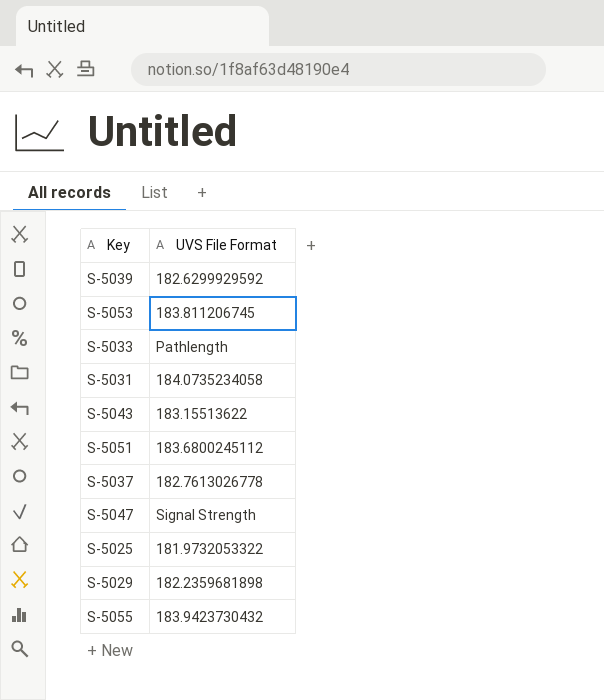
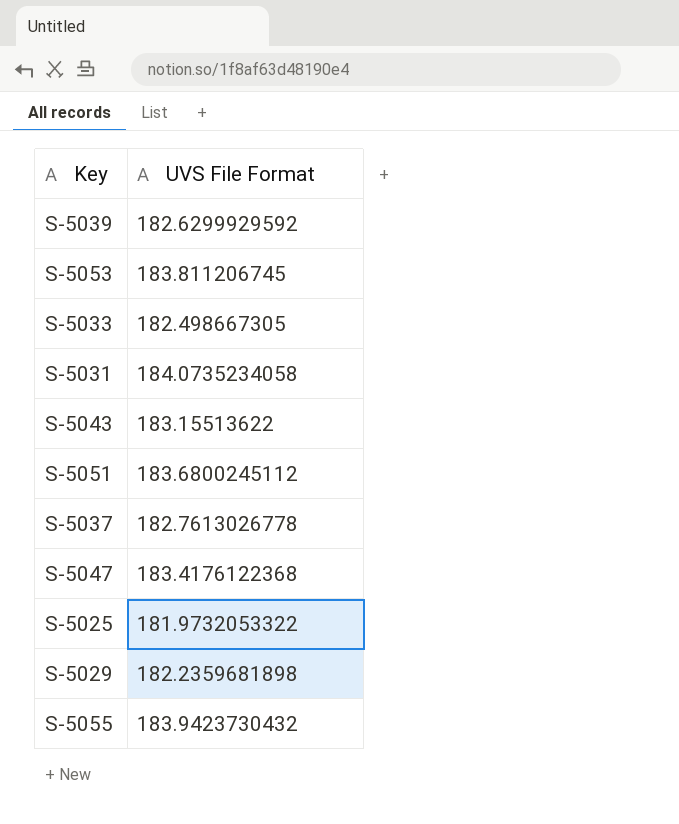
S-5033 | UVS File Format: Pathlength -> 182.498667305
S-5047 | UVS File Format: Signal Strength -> 183.4176122368

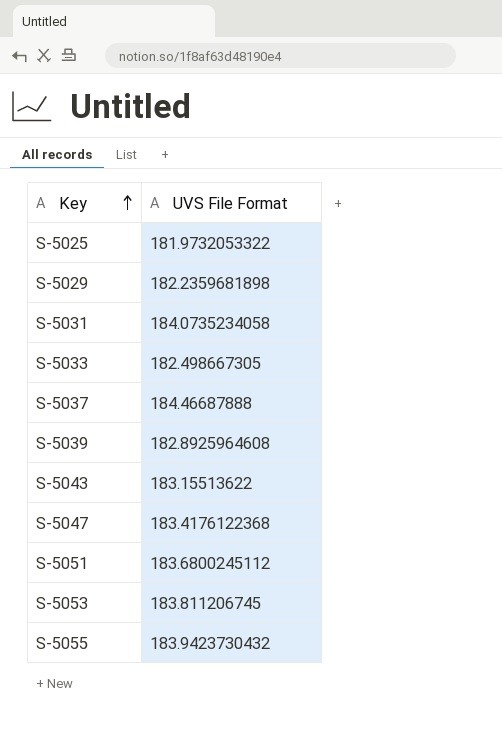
row order: none -> Key ascending
S-5037 | UVS File Format: 182.7613026778 -> 184.46687888
S-5039 | UVS File Format: 182.6299929592 -> 182.8925964608

